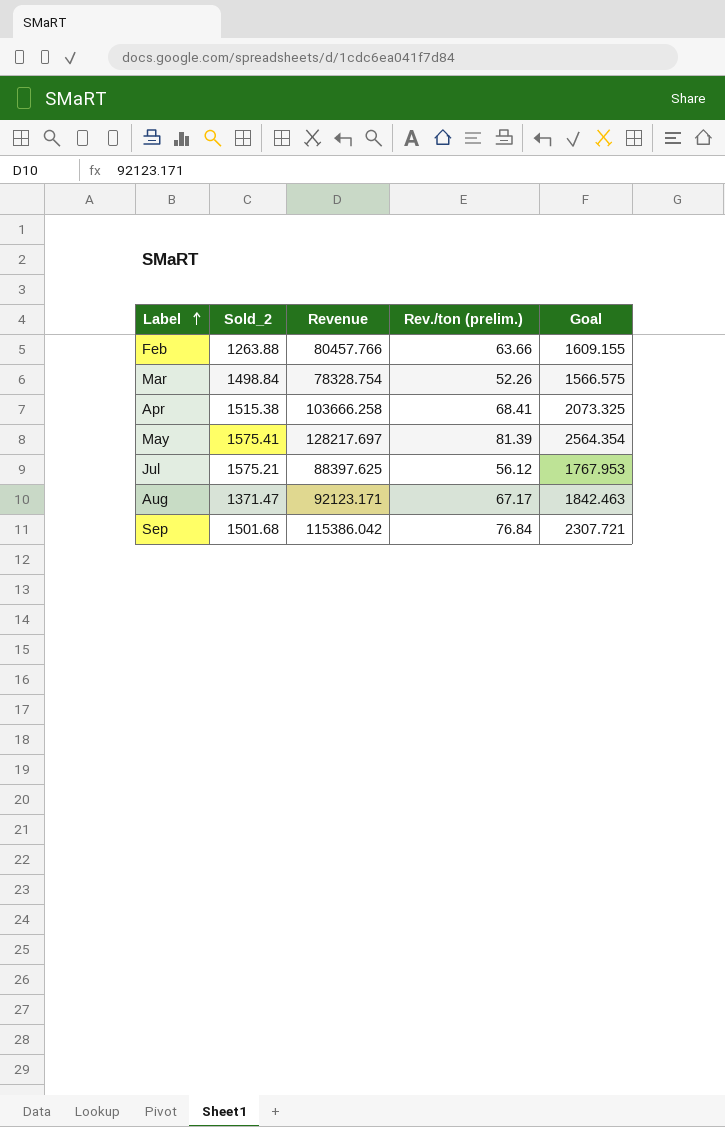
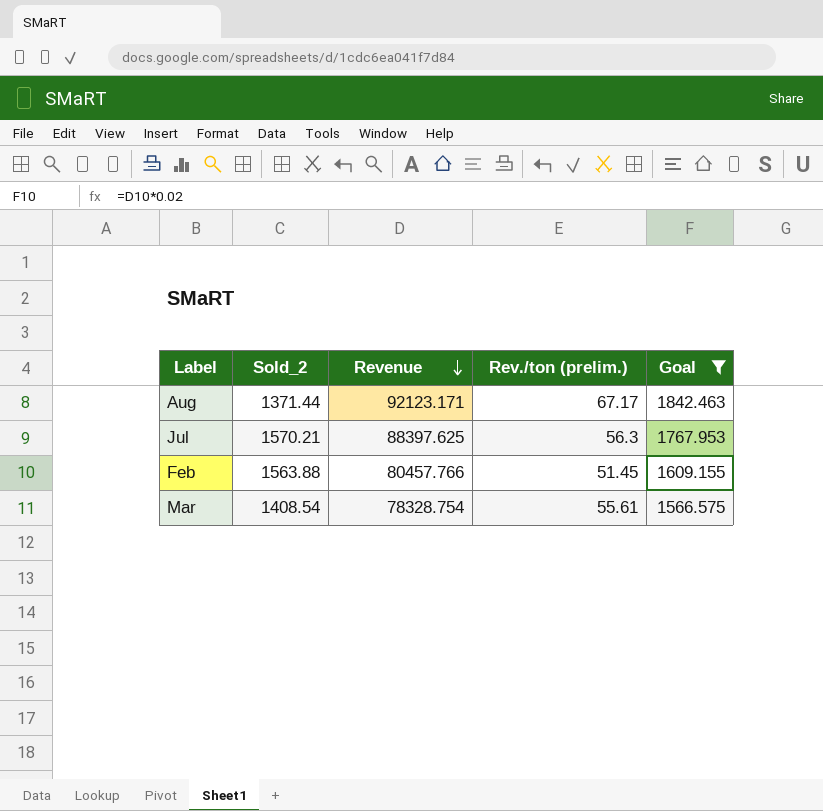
filter: none -> Goal <= 1842.463
row order: Label ascending -> Revenue descending
Aug | Sold_2: 1371.47 -> 1371.44
Jul | Sold_2: 1575.21 -> 1570.21
Jul | Rev./ton (prelim.): 56.12 -> 56.3
Feb | Sold_2: 1263.88 -> 1563.88
Feb | Rev./ton (prelim.): 63.66 -> 51.45
Mar | Sold_2: 1498.84 -> 1408.54
Mar | Rev./ton (prelim.): 52.26 -> 55.61

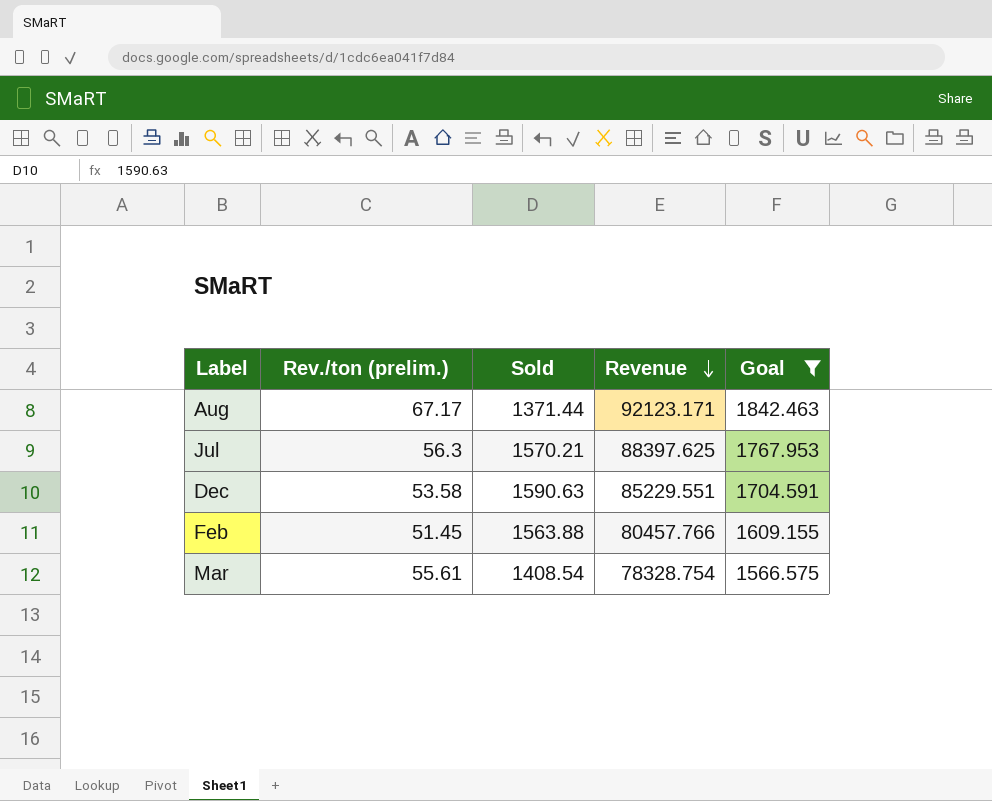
column Rev./ton (prelim.) | position: 4 -> 2
column name: Sold_2 -> Sold
row Dec: none -> 53.58 | 1590.63 | 85229.551 | 1704.591

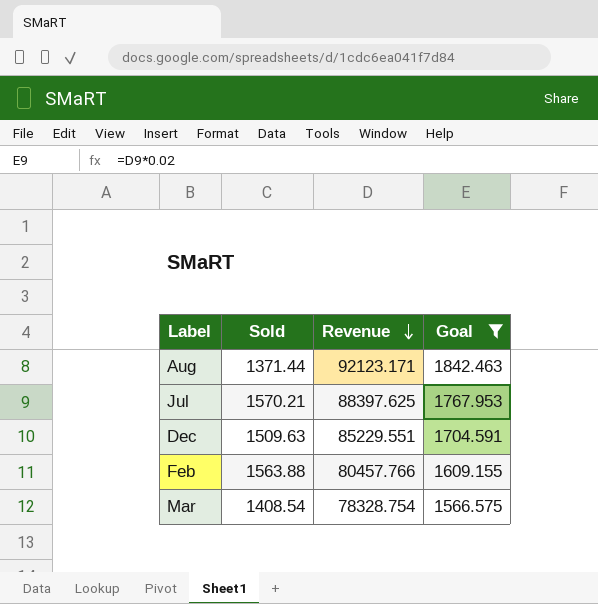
column Rev./ton (prelim.) | formula: [Revenue] / [Sold] -> none
Dec | Sold: 1590.63 -> 1509.63

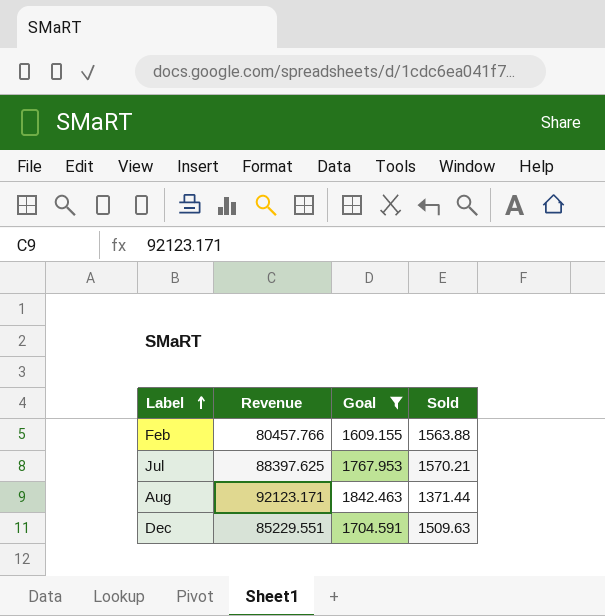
row order: Revenue descending -> Label ascending
column Sold | position: 2 -> 4
row Mar: 1408.54 | 78328.754 | 1566.575 -> none

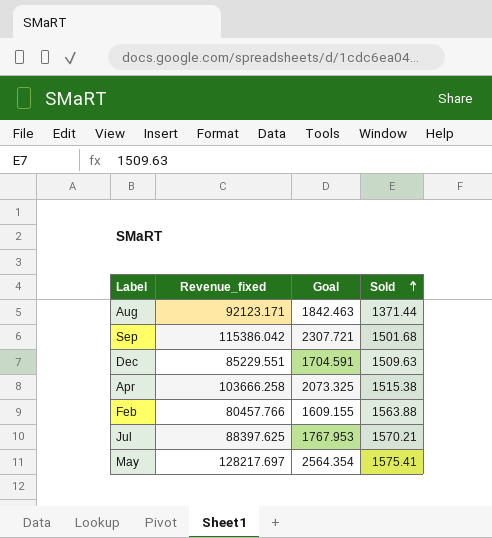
filter: Goal <= 1842.463 -> none
row order: Label ascending -> Sold ascending
column name: Revenue -> Revenue_fixed

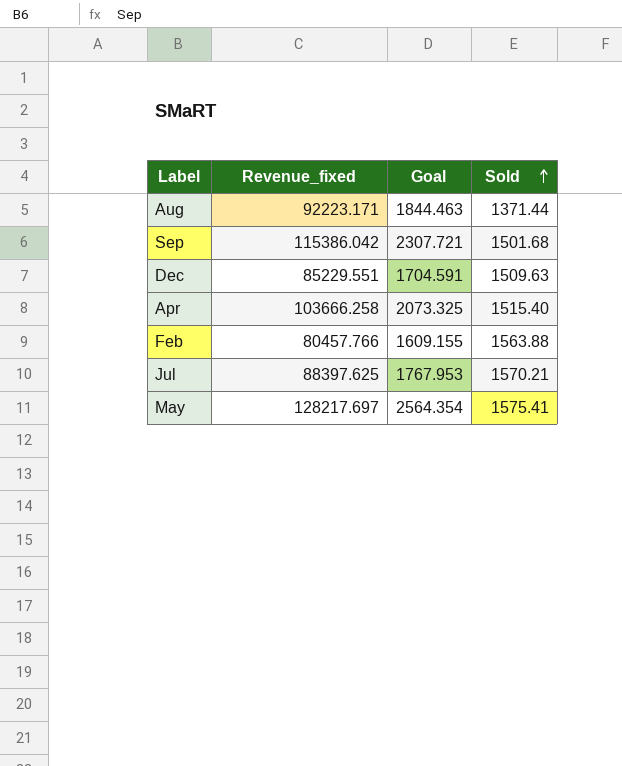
Aug | Revenue_fixed: 92123.171 -> 92223.171
Aug | Goal: 1842.463 -> 1844.463
Apr | Sold: 1515.38 -> 1515.40

